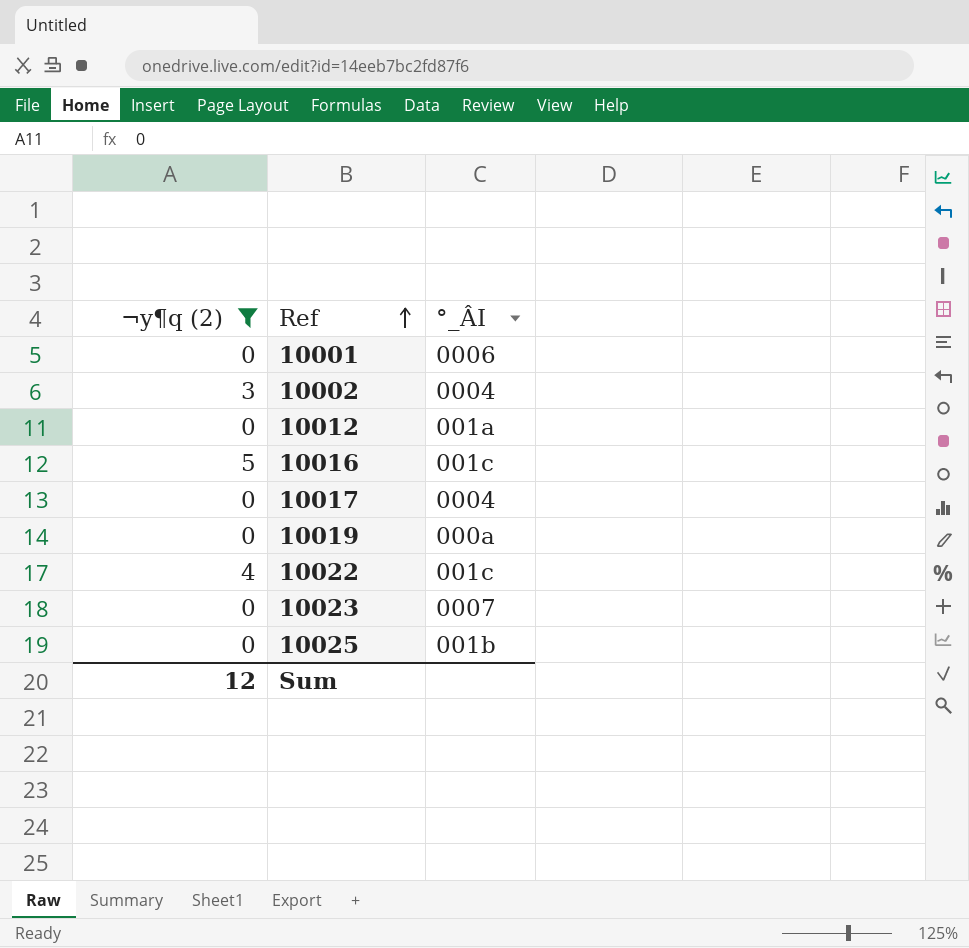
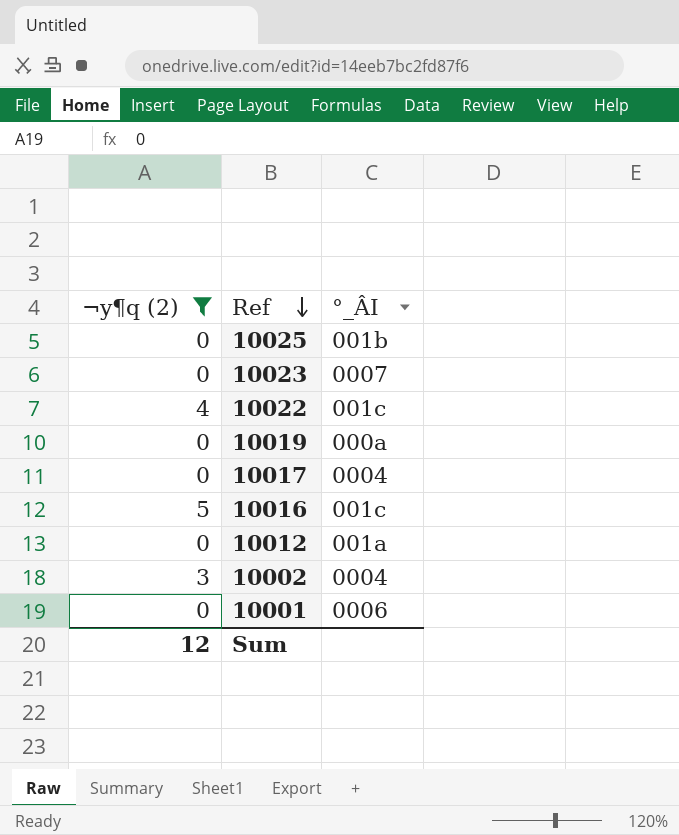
row order: Ref ascending -> Ref descending

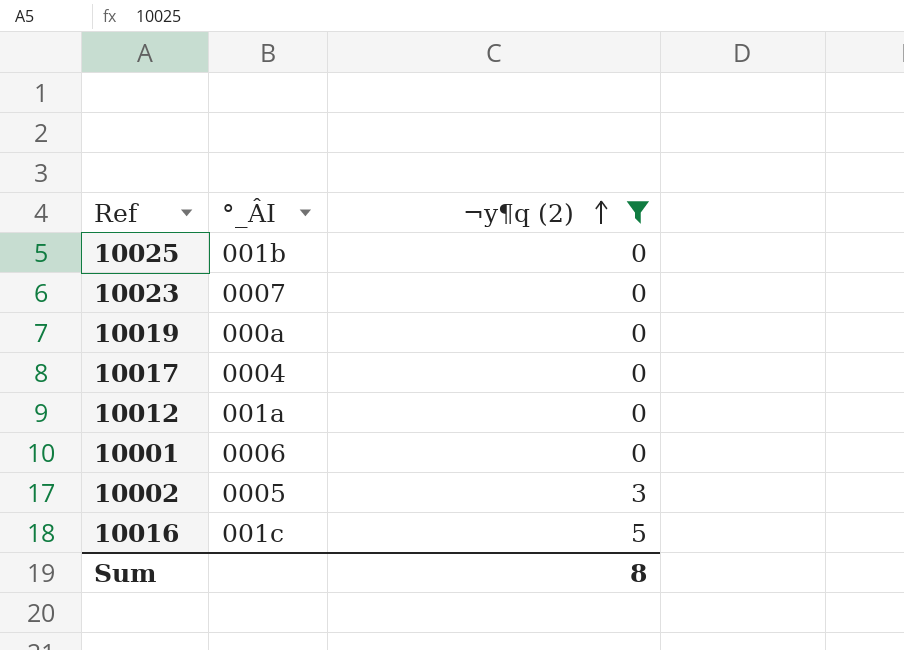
row order: Ref descending -> ¬y¶q (2) ascending
column ¬y¶q (2) | position: 1 -> 3
row 10022: 4 | 001c -> none
10002 | °_ÂI: 0004 -> 0005
Sum | ¬y¶q (2): 12 -> 8

